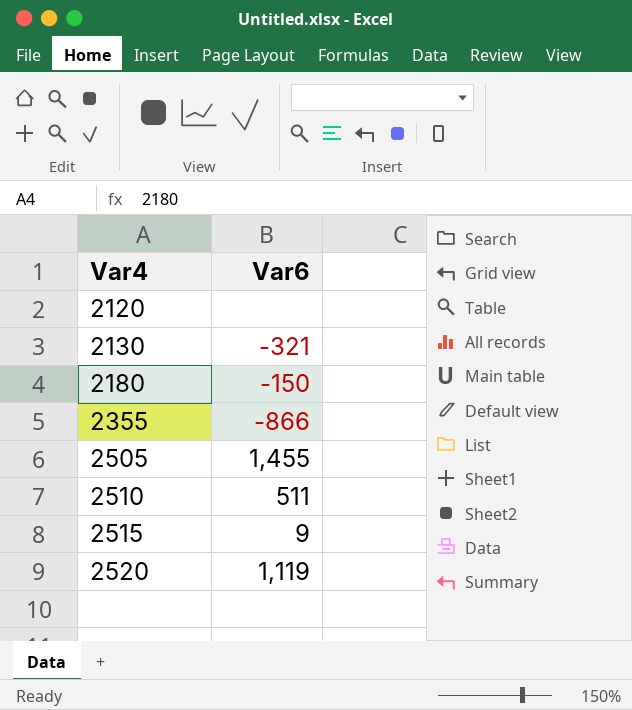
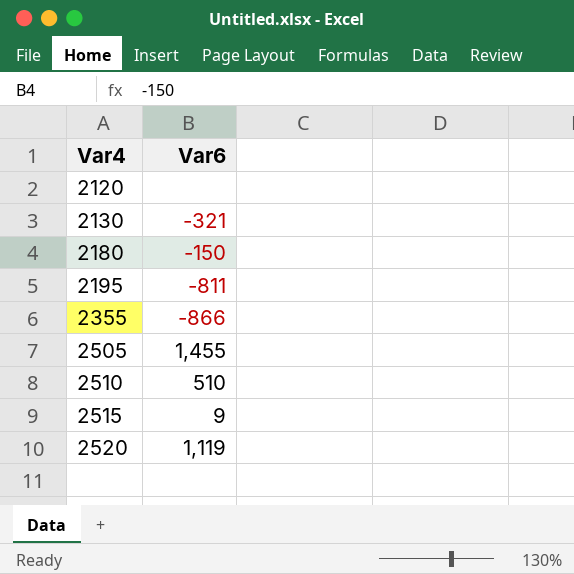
row 2195: none -> -811
2510 | Var6: 511 -> 510

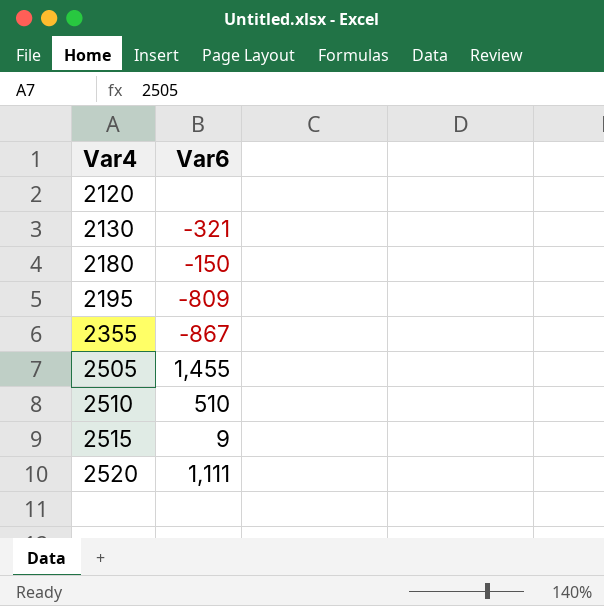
2195 | Var6: -811 -> -809
2355 | Var6: -866 -> -867
2520 | Var6: 1,119 -> 1,111

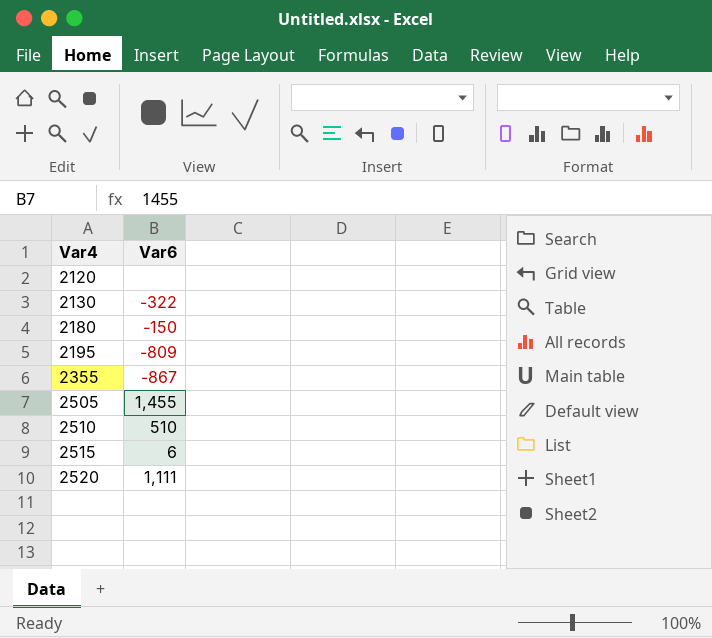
2130 | Var6: -321 -> -322
2515 | Var6: 9 -> 6

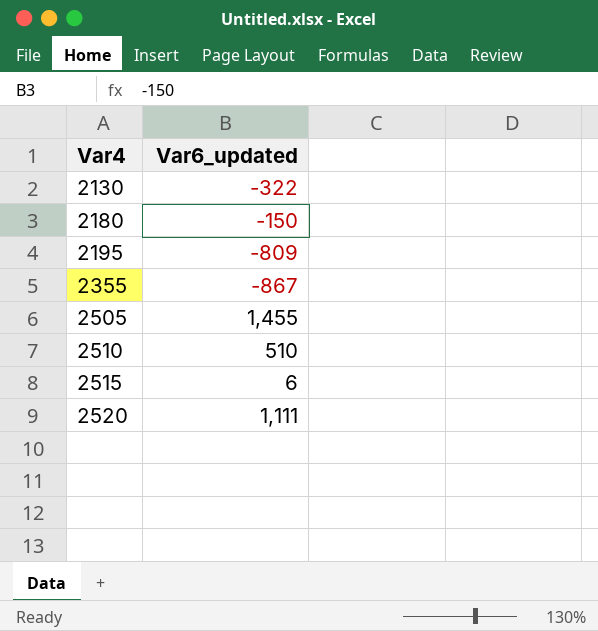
column name: Var6 -> Var6_updated
row 2120: none -> none

